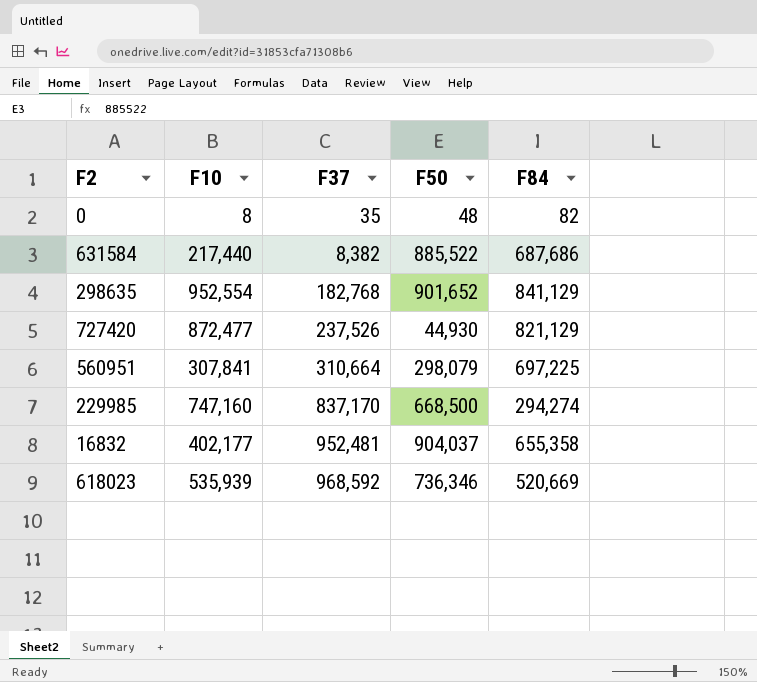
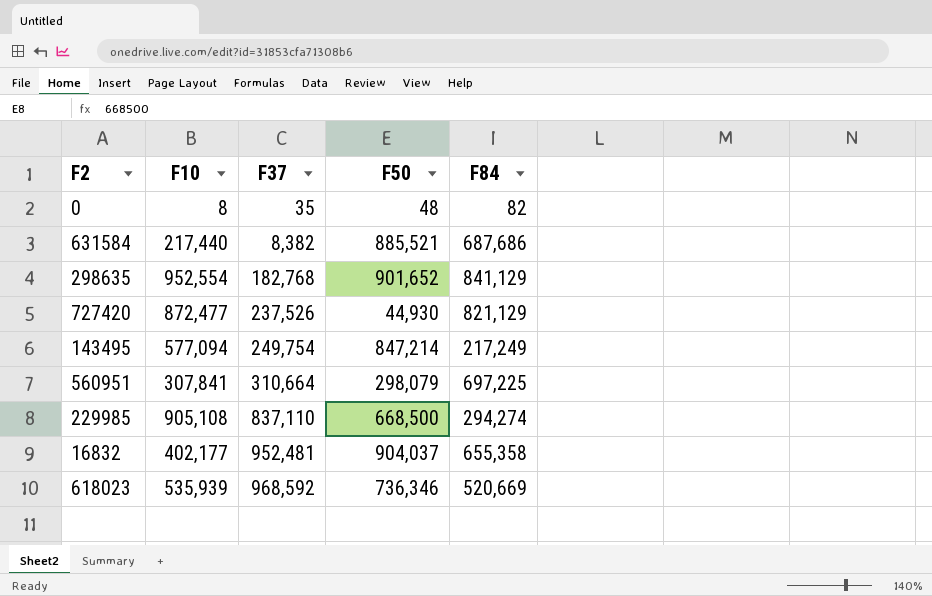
631584 | F50: 885,522 -> 885,521
row 143495: none -> 577,094 | 249,754 | 847,214 | 217,249
229985 | F10: 747,160 -> 905,108
229985 | F37: 837,170 -> 837,110

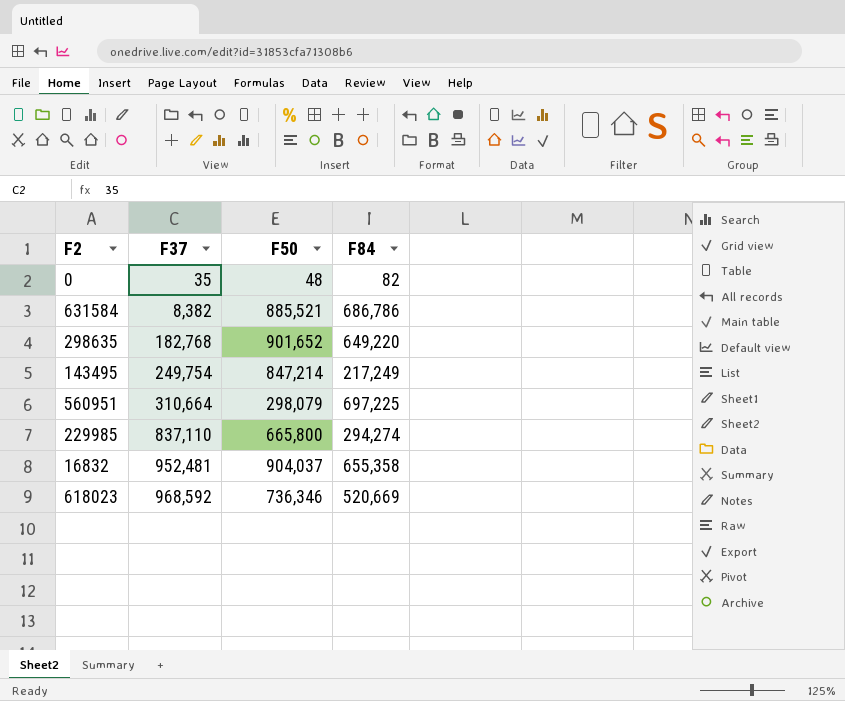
column F10 | position: 2 -> none
row 727420: 872,477 | 237,526 | 44,930 | 821,129 -> none
631584 | F84: 687,686 -> 686,786
298635 | F84: 841,129 -> 649,220
229985 | F50: 668,500 -> 665,800

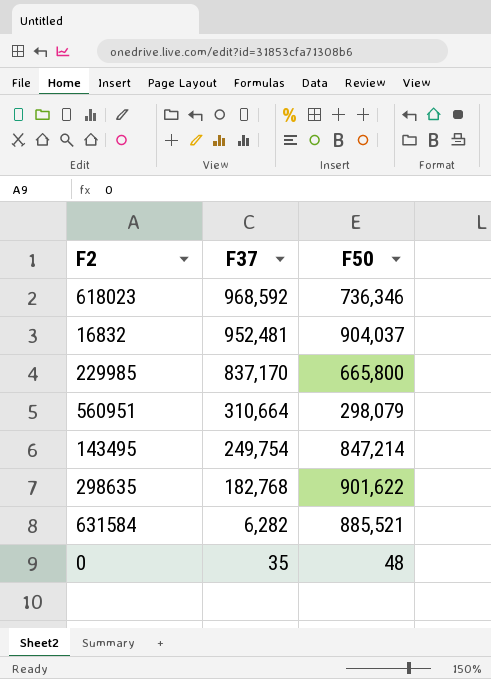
row order: F37 ascending -> F37 descending
column F84 | position: 4 -> none
229985 | F37: 837,110 -> 837,170
298635 | F50: 901,652 -> 901,622
631584 | F37: 8,382 -> 6,282

